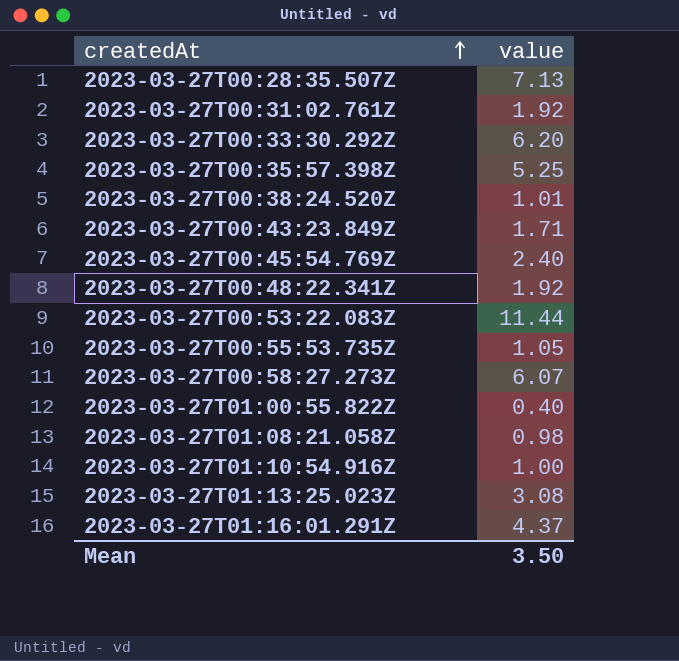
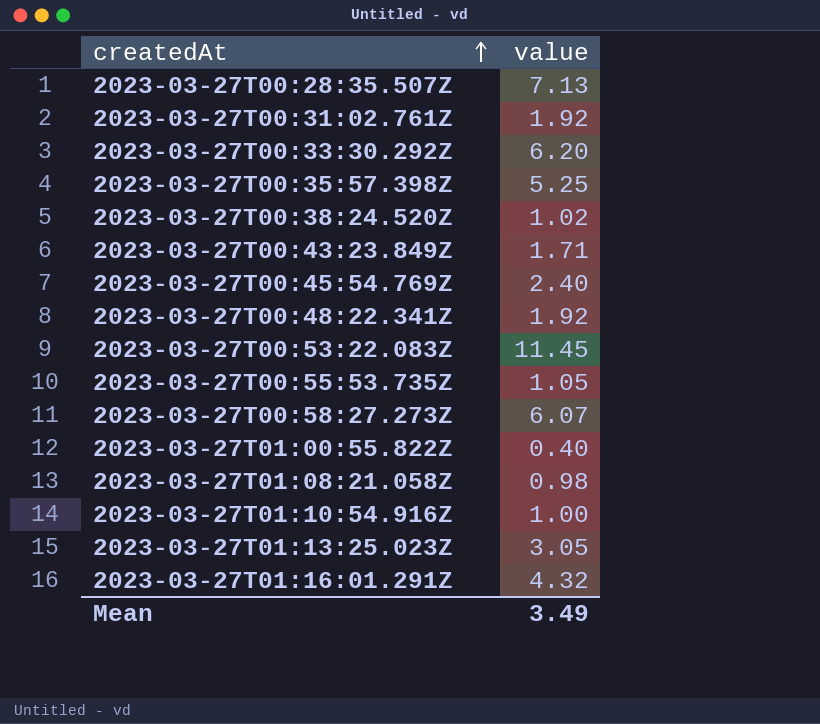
2023-03-27T00:38:24.520Z | value: 1.01 -> 1.02
2023-03-27T00:53:22.083Z | value: 11.44 -> 11.45
2023-03-27T01:13:25.023Z | value: 3.08 -> 3.05
2023-03-27T01:16:01.291Z | value: 4.37 -> 4.32
Mean | value: 3.50 -> 3.49

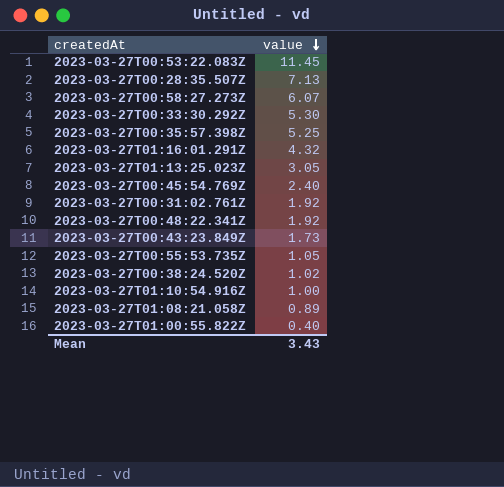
row order: createdAt ascending -> value descending
2023-03-27T00:33:30.292Z | value: 6.20 -> 5.30
2023-03-27T00:43:23.849Z | value: 1.71 -> 1.73
2023-03-27T01:08:21.058Z | value: 0.98 -> 0.89
Mean | value: 3.49 -> 3.43

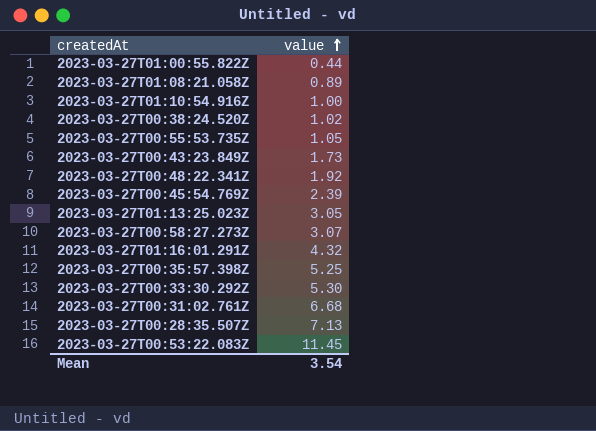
row order: value descending -> value ascending
2023-03-27T01:00:55.822Z | value: 0.40 -> 0.44
2023-03-27T00:45:54.769Z | value: 2.40 -> 2.39
2023-03-27T00:58:27.273Z | value: 6.07 -> 3.07
2023-03-27T00:31:02.761Z | value: 1.92 -> 6.68
Mean | value: 3.43 -> 3.54

